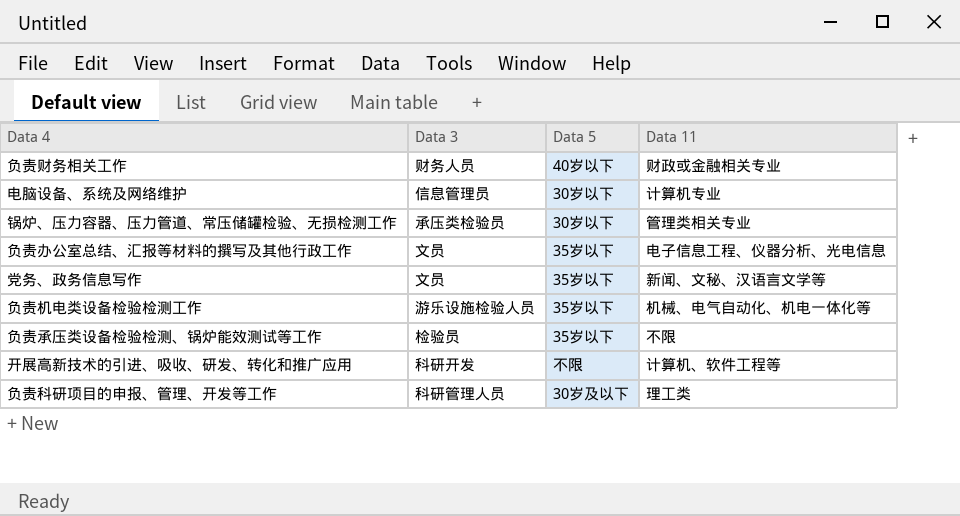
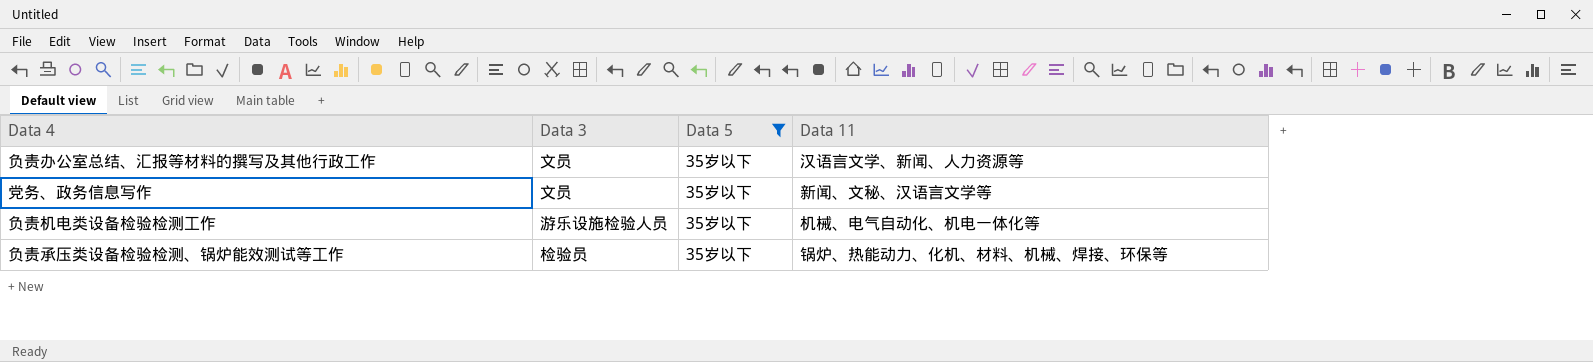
filter: none -> Data 5 = 35岁以下
负责办公室总结、汇报等材料的撰写及其他行政工作 | Data 11: 电子信息工程、仪器分析、光电信息 -> 汉语言文学、新闻、人力资源等
负责承压类设备检验检测、锅炉能效测试等工作 | Data 11: 不限 -> 锅炉、热能动力、化机、材料、机械、焊接、环保等

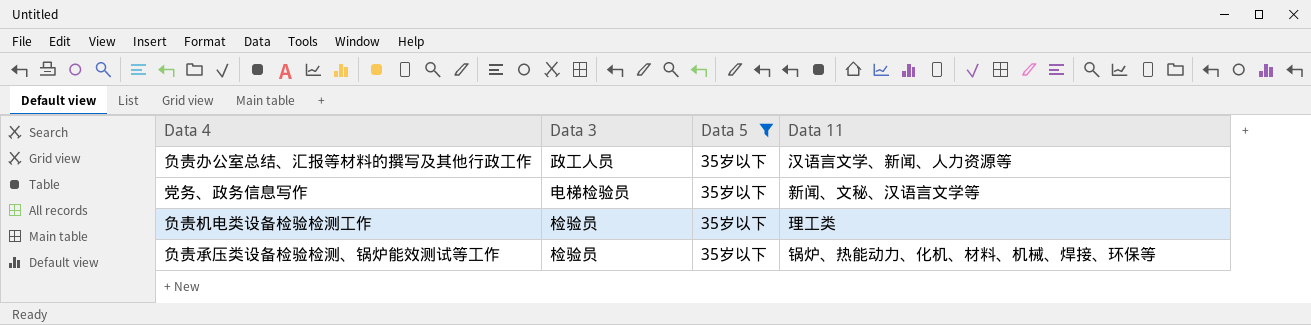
负责办公室总结、汇报等材料的撰写及其他行政工作 | Data 3: 文员 -> 政工人员
党务、政务信息写作 | Data 3: 文员 -> 电梯检验员
负责机电类设备检验检测工作 | Data 3: 游乐设施检验人员 -> 检验员
负责机电类设备检验检测工作 | Data 11: 机械、电气自动化、机电一体化等 -> 理工类

